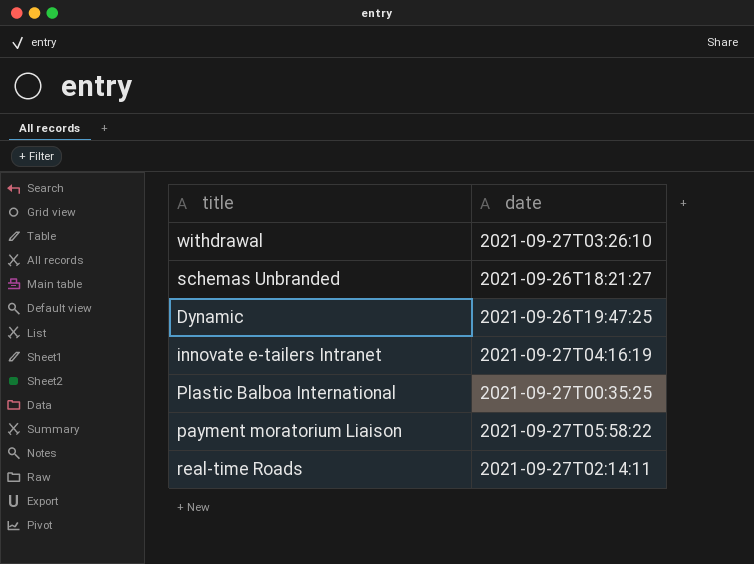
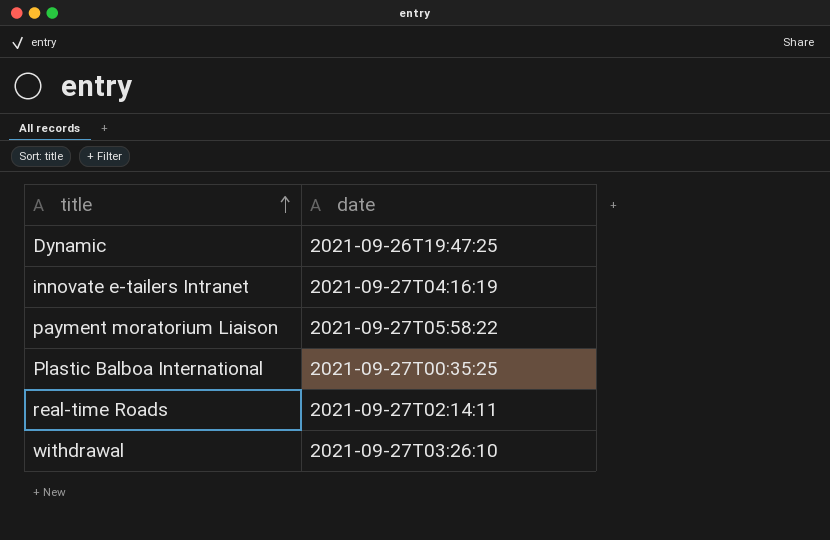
row order: none -> title ascending
row schemas Unbranded: 2021-09-26T18:21:27 -> none

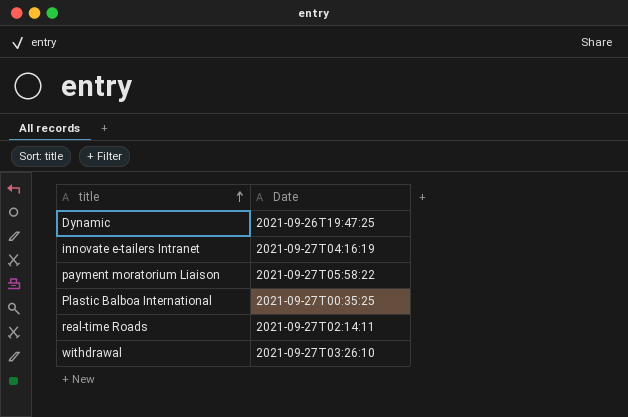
column name: date -> Date

